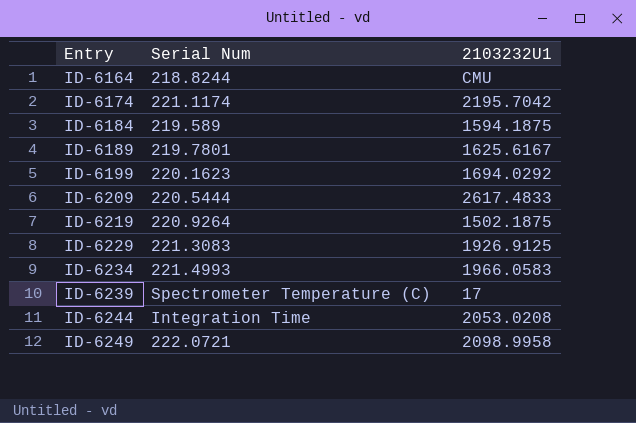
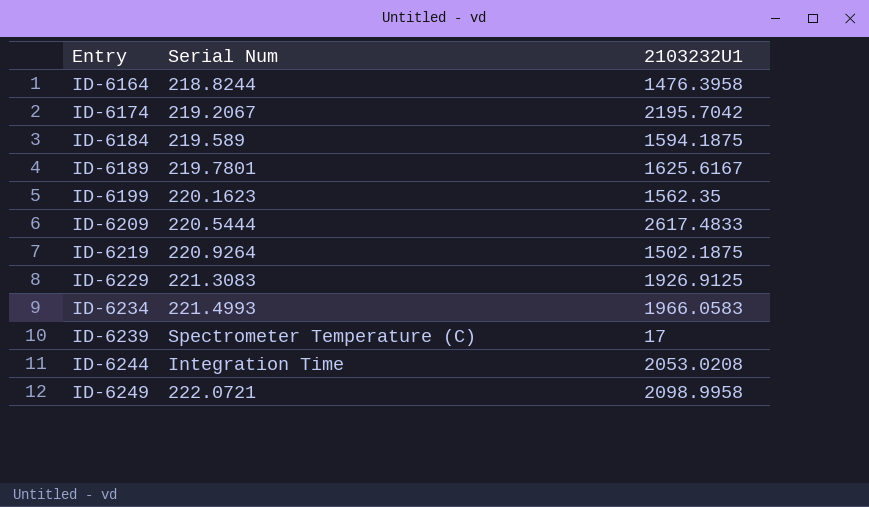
ID-6164 | 2103232U1: CMU -> 1476.3958
ID-6174 | Serial Num: 221.1174 -> 219.2067
ID-6199 | 2103232U1: 1694.0292 -> 1562.35

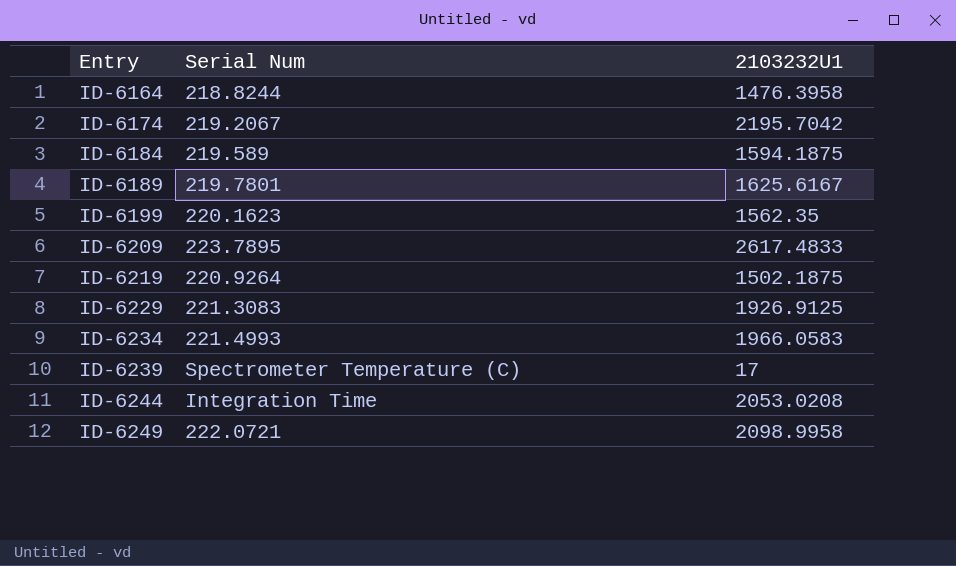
ID-6209 | Serial Num: 220.5444 -> 223.7895

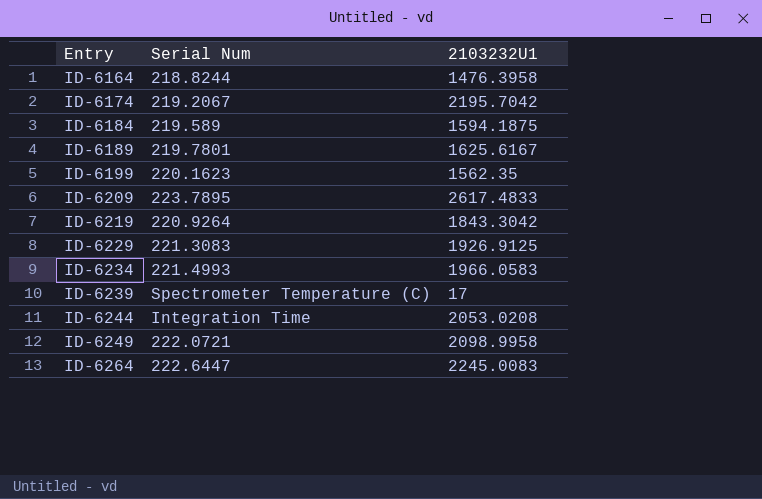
ID-6219 | 2103232U1: 1502.1875 -> 1843.3042
row ID-6264: none -> 222.6447 | 2245.0083

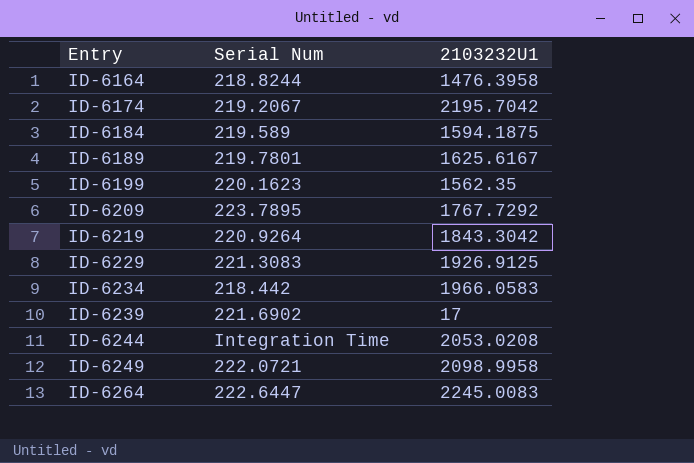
ID-6209 | 2103232U1: 2617.4833 -> 1767.7292
ID-6234 | Serial Num: 221.4993 -> 218.442
ID-6239 | Serial Num: Spectrometer Temperature (C) -> 221.6902

